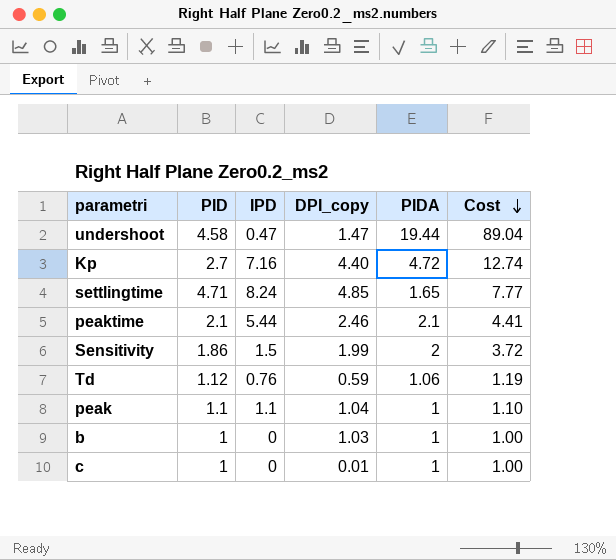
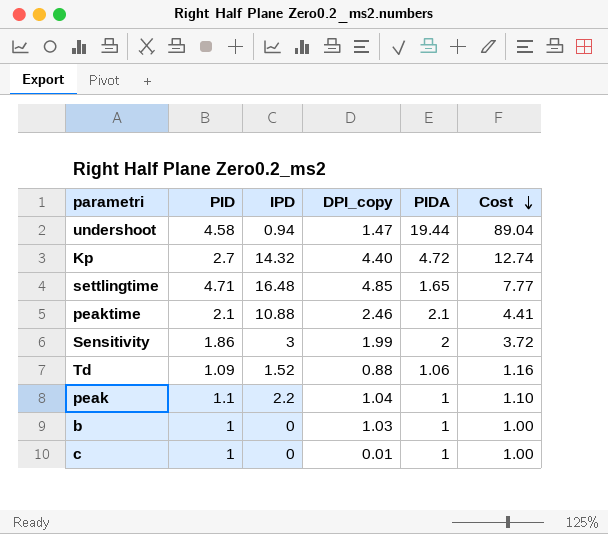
undershoot | IPD: 0.47 -> 0.94
Kp | IPD: 7.16 -> 14.32
settlingtime | IPD: 8.24 -> 16.48
peaktime | IPD: 5.44 -> 10.88
Sensitivity | IPD: 1.5 -> 3
Td | PID: 1.12 -> 1.09
Td | IPD: 0.76 -> 1.52
Td | DPI_copy: 0.59 -> 0.88
Td | Cost: 1.19 -> 1.16
peak | IPD: 1.1 -> 2.2

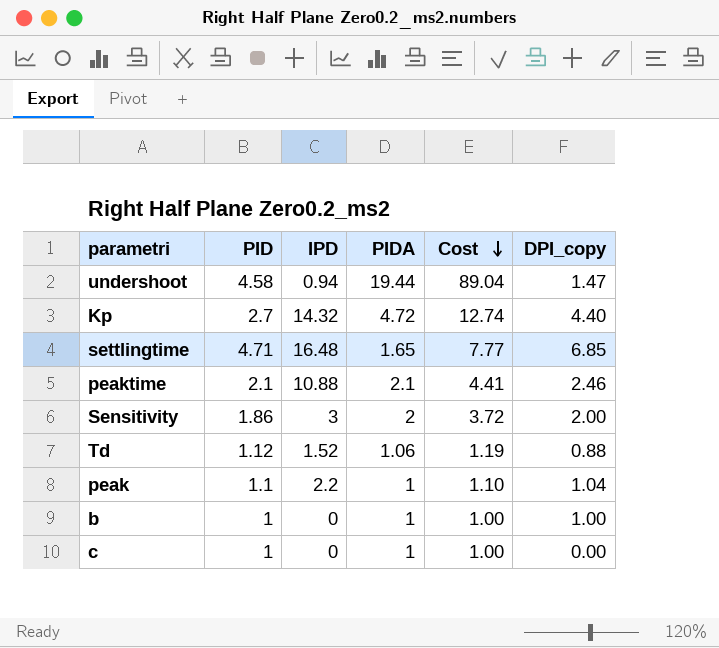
column DPI_copy | position: 4 -> 6
settlingtime | DPI_copy: 4.85 -> 6.85
Sensitivity | DPI_copy: 1.99 -> 2.00
Td | PID: 1.09 -> 1.12
Td | Cost: 1.16 -> 1.19
b | DPI_copy: 1.03 -> 1.00
c | DPI_copy: 0.01 -> 0.00

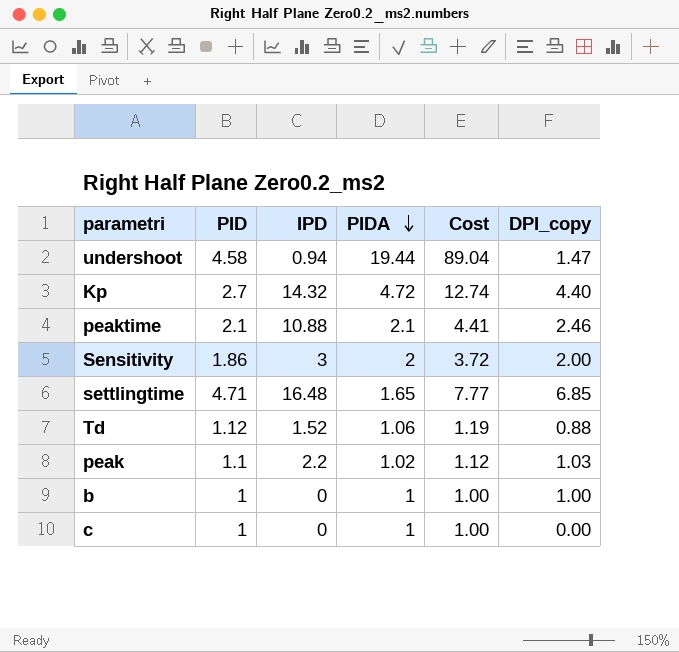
row order: Cost descending -> PIDA descending
peak | PIDA: 1 -> 1.02
peak | Cost: 1.10 -> 1.12
peak | DPI_copy: 1.04 -> 1.03

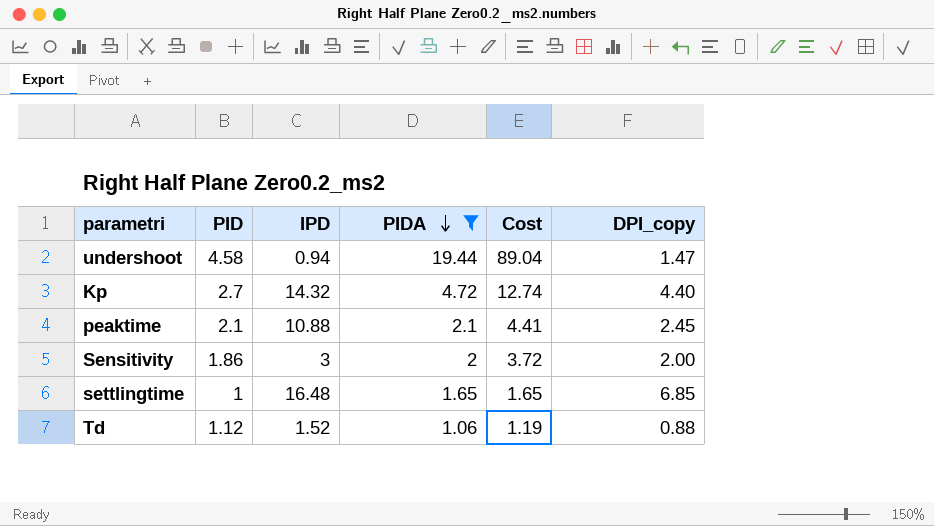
filter: none -> PIDA >= 1.06
peaktime | DPI_copy: 2.46 -> 2.45
settlingtime | PID: 4.71 -> 1
settlingtime | Cost: 7.77 -> 1.65

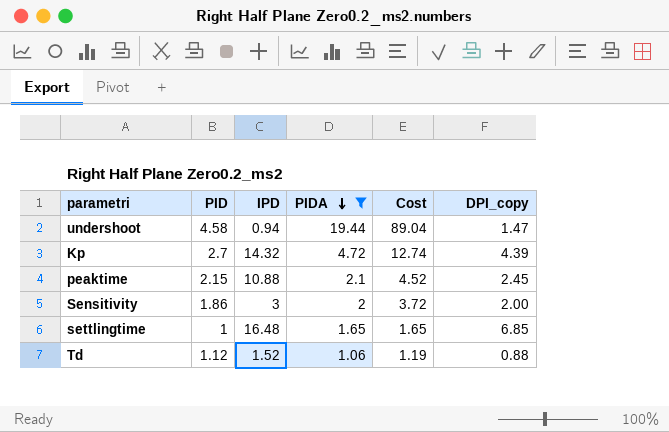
Kp | DPI_copy: 4.40 -> 4.39
peaktime | PID: 2.1 -> 2.15
peaktime | Cost: 4.41 -> 4.52

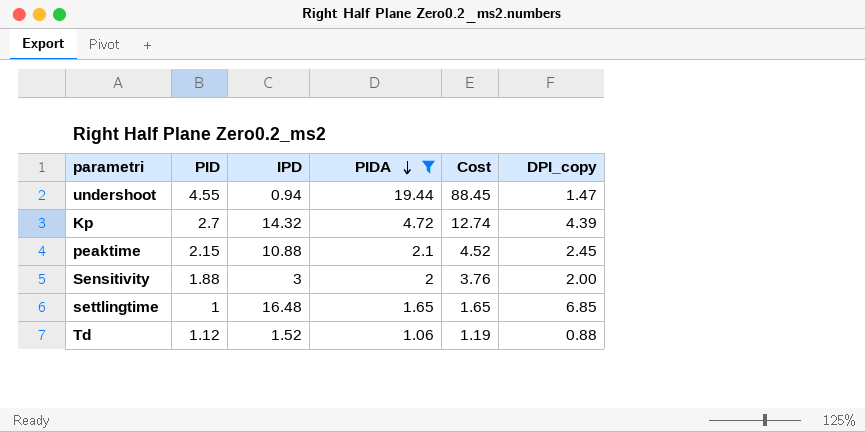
undershoot | PID: 4.58 -> 4.55
undershoot | Cost: 89.04 -> 88.45
Sensitivity | PID: 1.86 -> 1.88
Sensitivity | Cost: 3.72 -> 3.76

